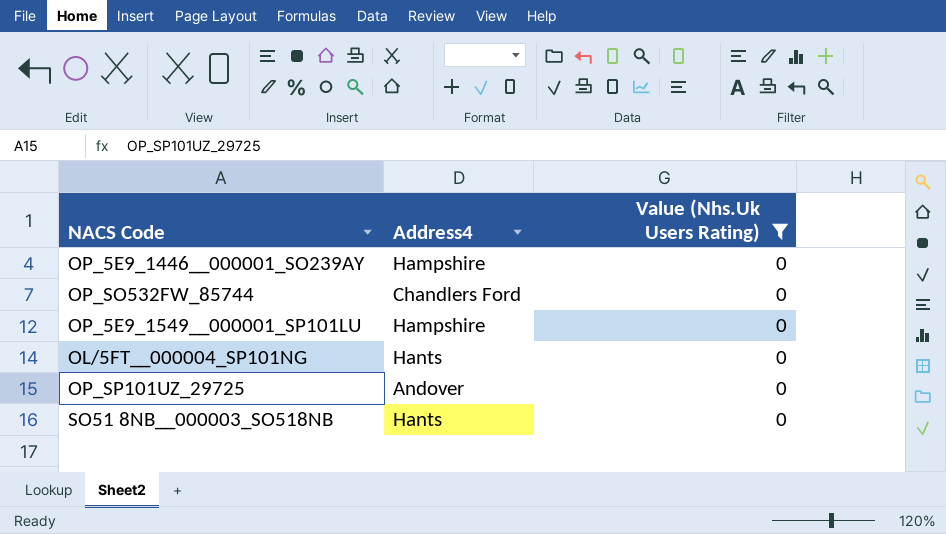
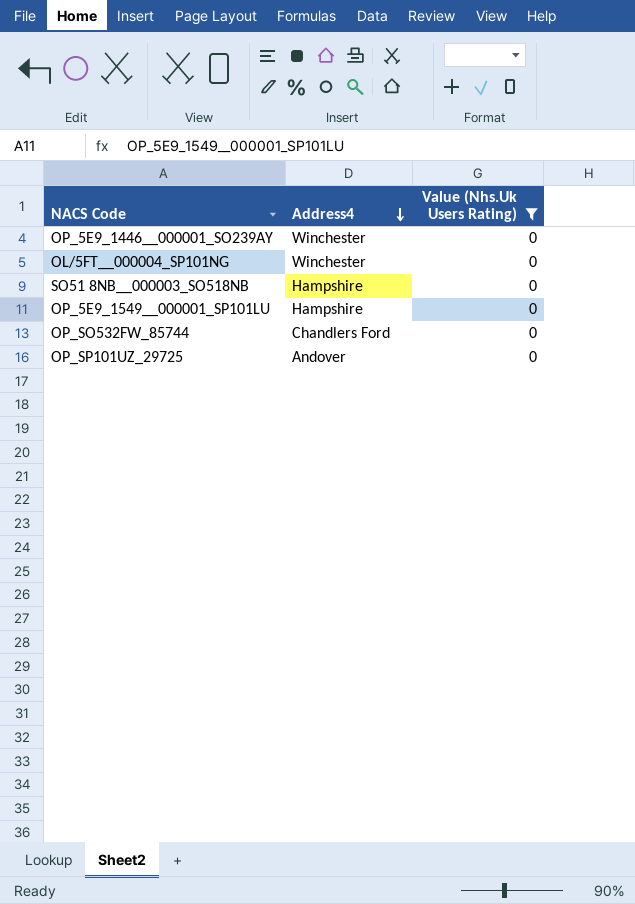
row order: none -> Address4 descending
OP_5E9_1446__000001_SO239AY | Address4: Hampshire -> Winchester
OL/5FT__000004_SP101NG | Address4: Hants -> Winchester
SO51 8NB__000003_SO518NB | Address4: Hants -> Hampshire

